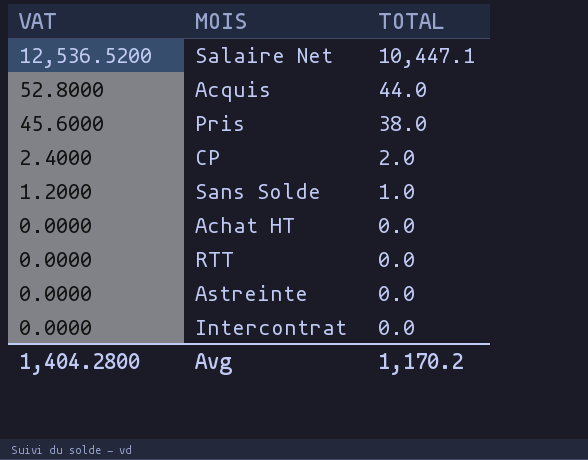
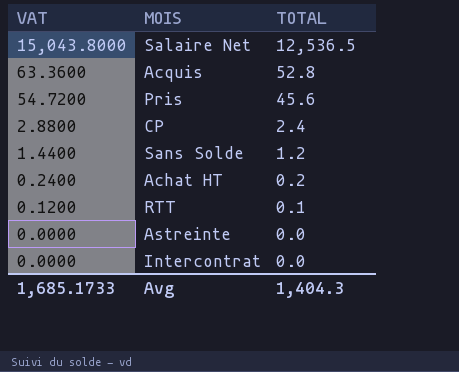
Salaire Net | VAT: 12,536.5200 -> 15,043.8000
Salaire Net | TOTAL: 10,447.1 -> 12,536.5
Acquis | VAT: 52.8000 -> 63.3600
Acquis | TOTAL: 44.0 -> 52.8
Pris | VAT: 45.6000 -> 54.7200
Pris | TOTAL: 38.0 -> 45.6
CP | VAT: 2.4000 -> 2.8800
CP | TOTAL: 2.0 -> 2.4
Sans Solde | VAT: 1.2000 -> 1.4400
Sans Solde | TOTAL: 1.0 -> 1.2
Achat HT | VAT: 0.0000 -> 0.2400
Achat HT | TOTAL: 0.0 -> 0.2
RTT | VAT: 0.0000 -> 0.1200
RTT | TOTAL: 0.0 -> 0.1
Avg | VAT: 1,404.2800 -> 1,685.1733
Avg | TOTAL: 1,170.2 -> 1,404.3

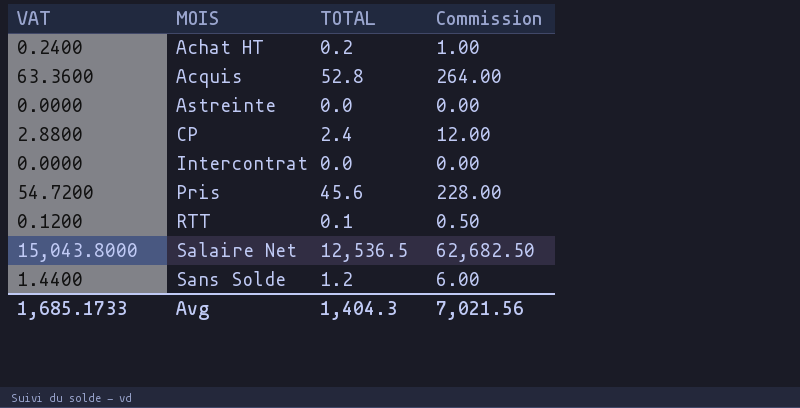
row order: VAT descending -> MOIS ascending
column Commission | formula: none -> [TOTAL] * 5

